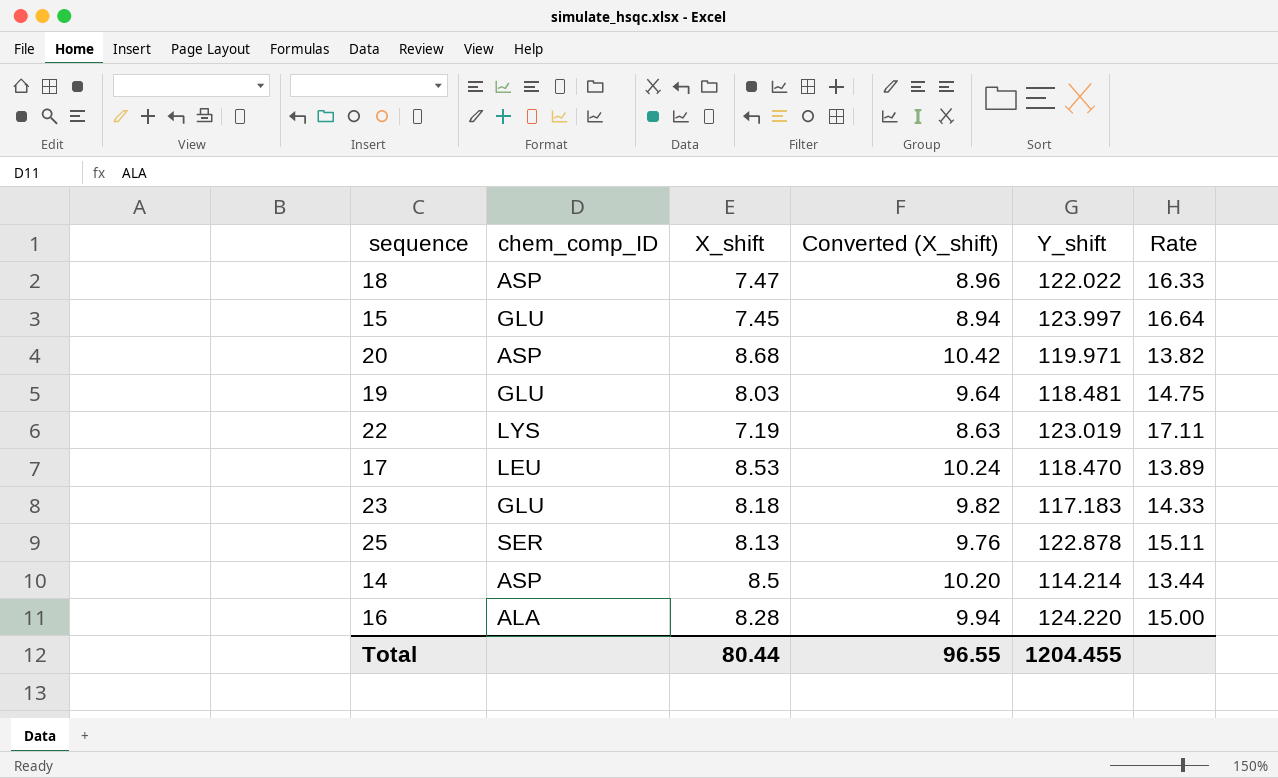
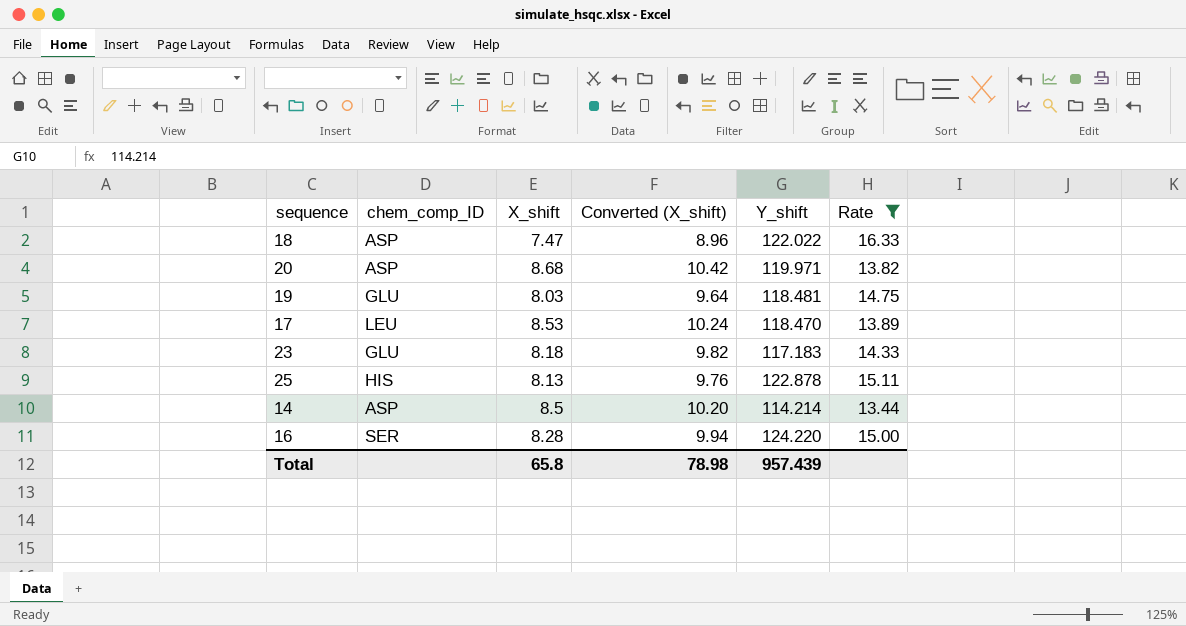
filter: none -> Rate <= 16.33
25 | chem_comp_ID: SER -> HIS
16 | chem_comp_ID: ALA -> SER
Total | X_shift: 80.44 -> 65.8
Total | Converted (X_shift): 96.55 -> 78.98
Total | Y_shift: 1204.455 -> 957.439

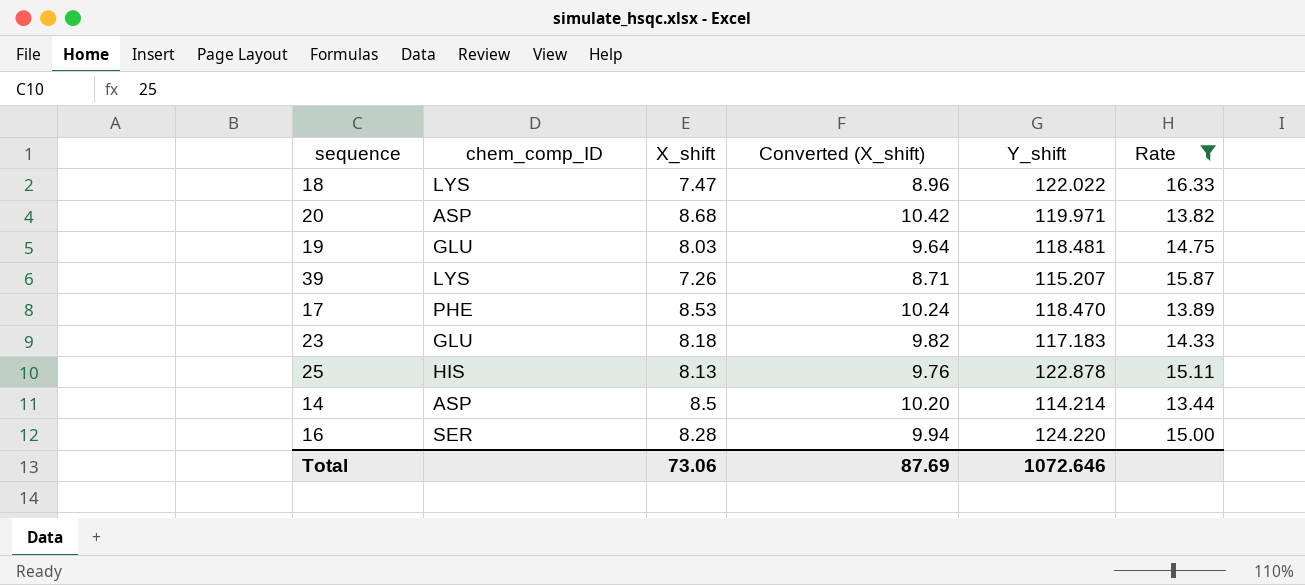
18 | chem_comp_ID: ASP -> LYS
row 39: none -> LYS | 7.26 | 8.71 | 115.207 | 15.87
17 | chem_comp_ID: LEU -> PHE
Total | X_shift: 65.8 -> 73.06
Total | Converted (X_shift): 78.98 -> 87.69
Total | Y_shift: 957.439 -> 1072.646

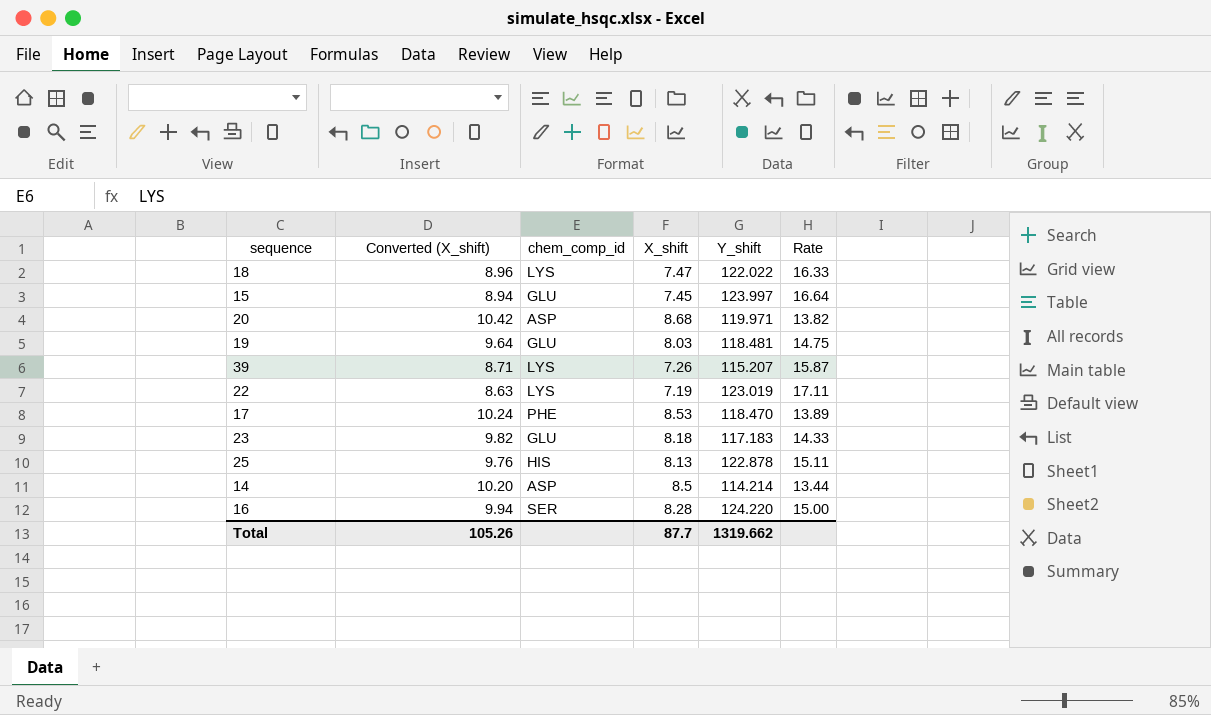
filter: Rate <= 16.33 -> none
column Converted (X_shift) | position: 4 -> 2
column name: chem_comp_ID -> chem_comp_id
Total | Converted (X_shift): 87.69 -> 105.26
Total | X_shift: 73.06 -> 87.7
Total | Y_shift: 1072.646 -> 1319.662

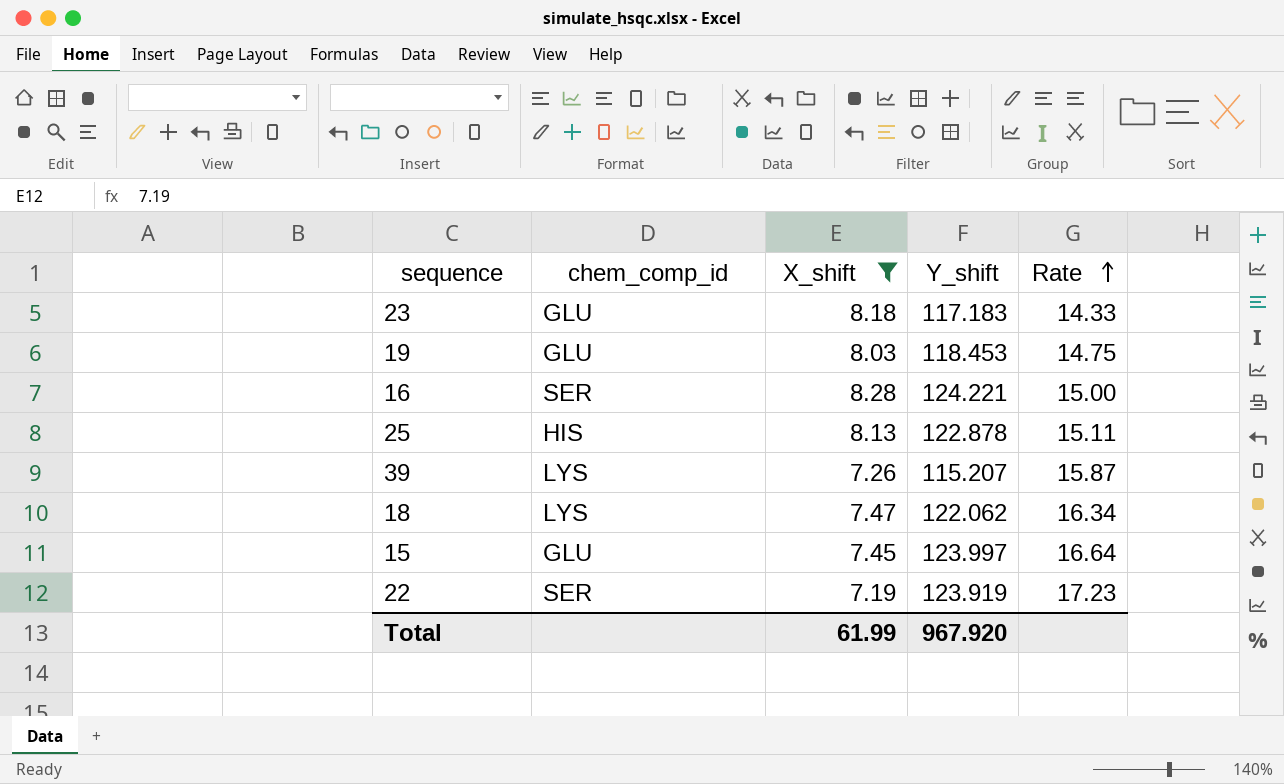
filter: none -> X_shift <= 8.28
row order: none -> Rate ascending
column Converted (X_shift) | formula: [X_shift] * 1.2 -> none
19 | Y_shift: 118.481 -> 118.453
16 | Y_shift: 124.220 -> 124.221
18 | Y_shift: 122.022 -> 122.062
18 | Rate: 16.33 -> 16.34
22 | chem_comp_id: LYS -> SER
22 | Y_shift: 123.019 -> 123.919
22 | Rate: 17.11 -> 17.23
Total | X_shift: 87.7 -> 61.99
Total | Y_shift: 1319.662 -> 967.920

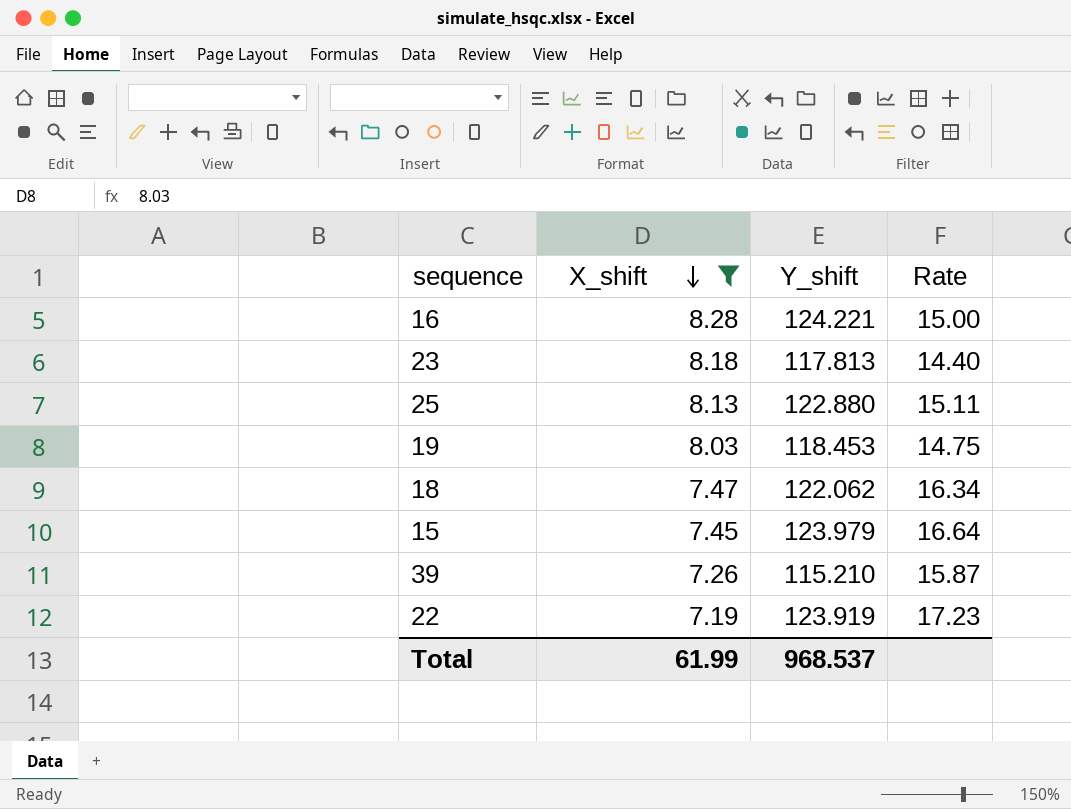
row order: Rate ascending -> X_shift descending
column chem_comp_id | position: 2 -> none
23 | Y_shift: 117.183 -> 117.813
23 | Rate: 14.33 -> 14.40
25 | Y_shift: 122.878 -> 122.880
15 | Y_shift: 123.997 -> 123.979
39 | Y_shift: 115.207 -> 115.210
Total | Y_shift: 967.920 -> 968.537

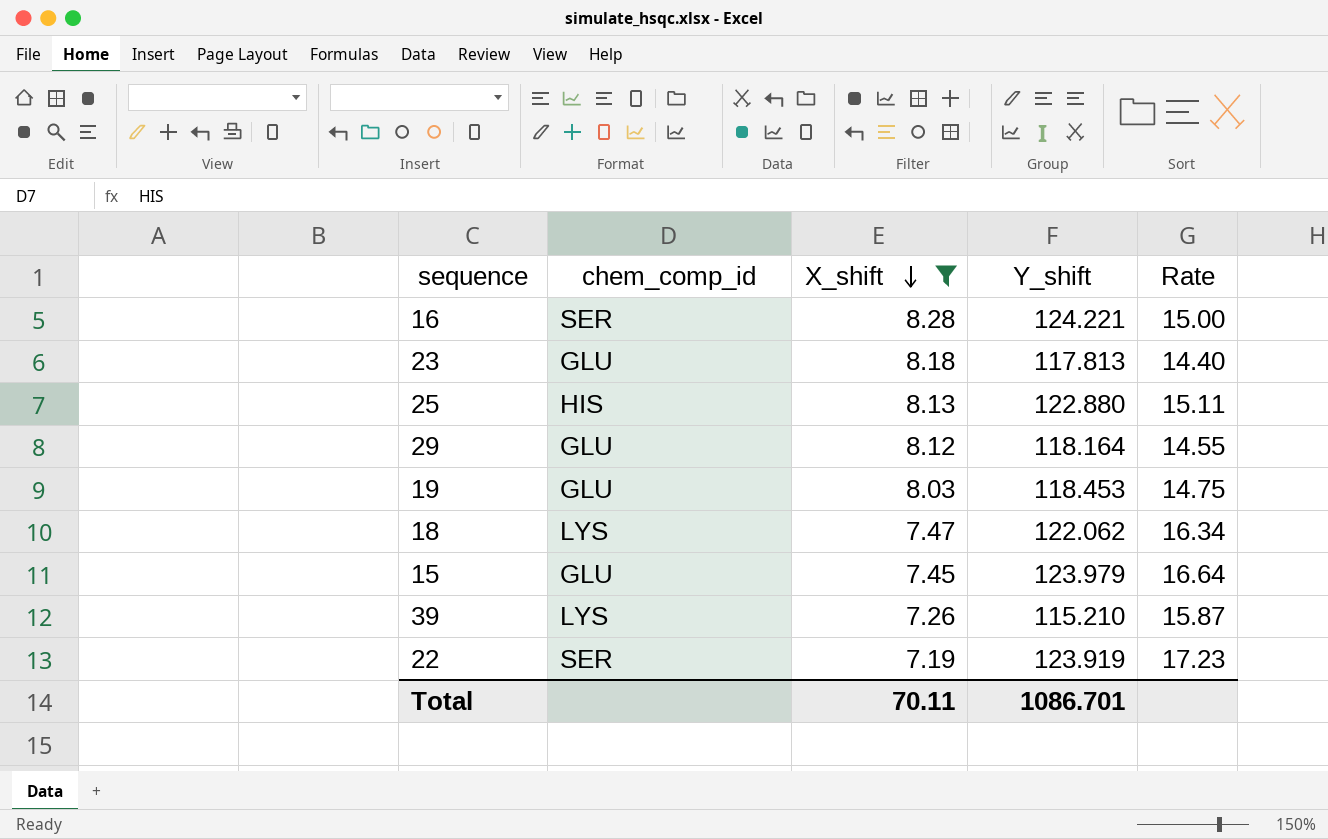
column chem_comp_id | position: none -> 2
row 29: none -> GLU | 8.12 | 118.164 | 14.55
Total | X_shift: 61.99 -> 70.11
Total | Y_shift: 968.537 -> 1086.701

